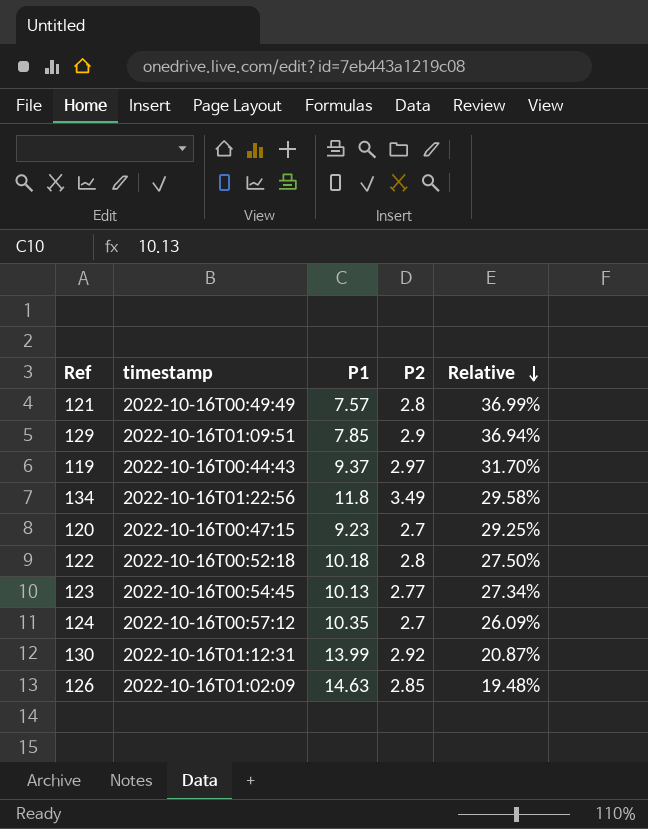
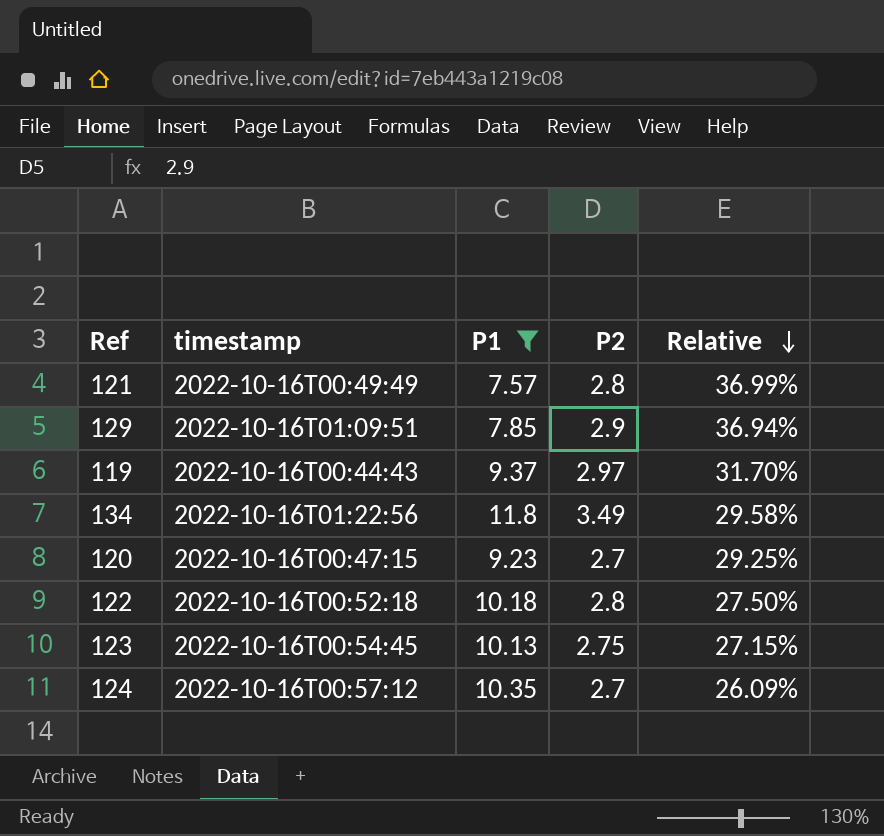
filter: none -> P1 <= 11.8
123 | P2: 2.77 -> 2.75
123 | Relative: 27.34% -> 27.15%

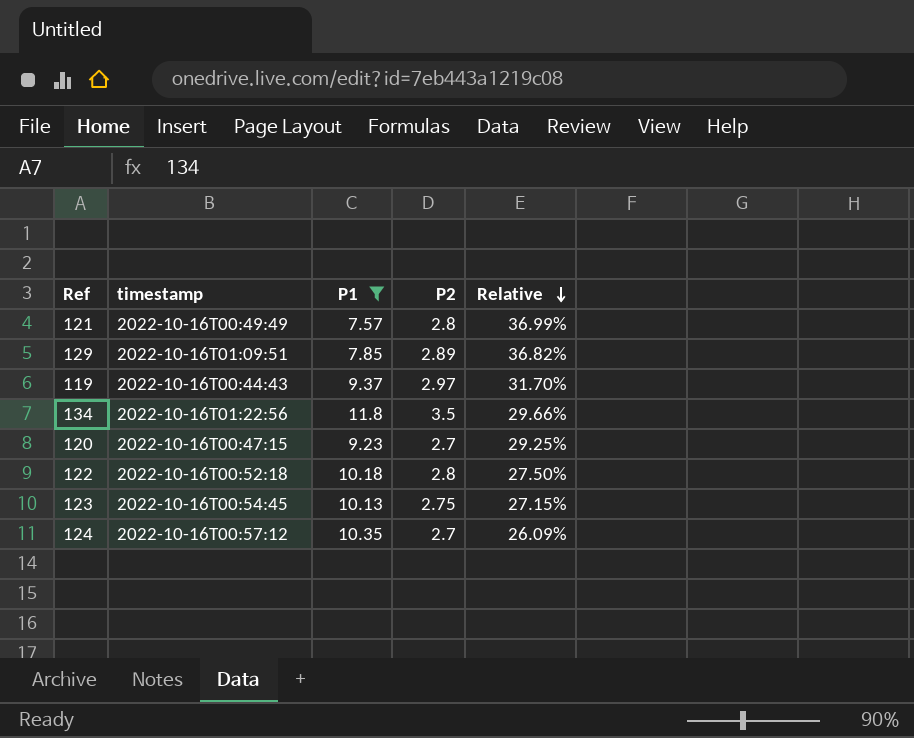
129 | P2: 2.9 -> 2.89
129 | Relative: 36.94% -> 36.82%
134 | P2: 3.49 -> 3.5
134 | Relative: 29.58% -> 29.66%

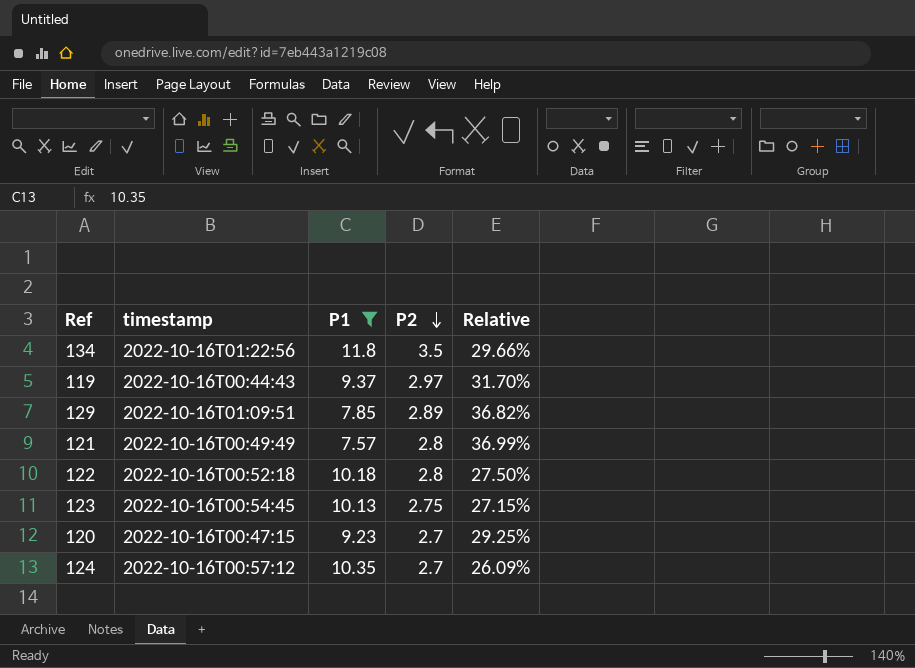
row order: Relative descending -> P2 descending

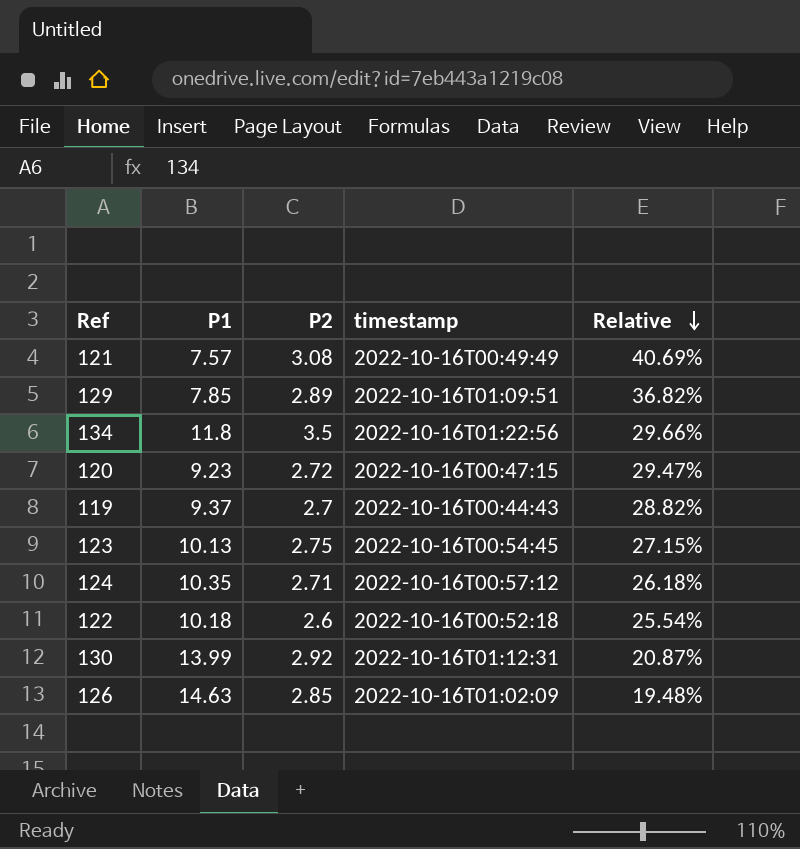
filter: P1 <= 11.8 -> none
row order: P2 descending -> Relative descending
column timestamp | position: 2 -> 4
121 | P2: 2.8 -> 3.08
121 | Relative: 36.99% -> 40.69%
120 | P2: 2.7 -> 2.72
120 | Relative: 29.25% -> 29.47%
119 | P2: 2.97 -> 2.7
119 | Relative: 31.70% -> 28.82%
124 | P2: 2.7 -> 2.71
124 | Relative: 26.09% -> 26.18%
122 | P2: 2.8 -> 2.6
122 | Relative: 27.50% -> 25.54%

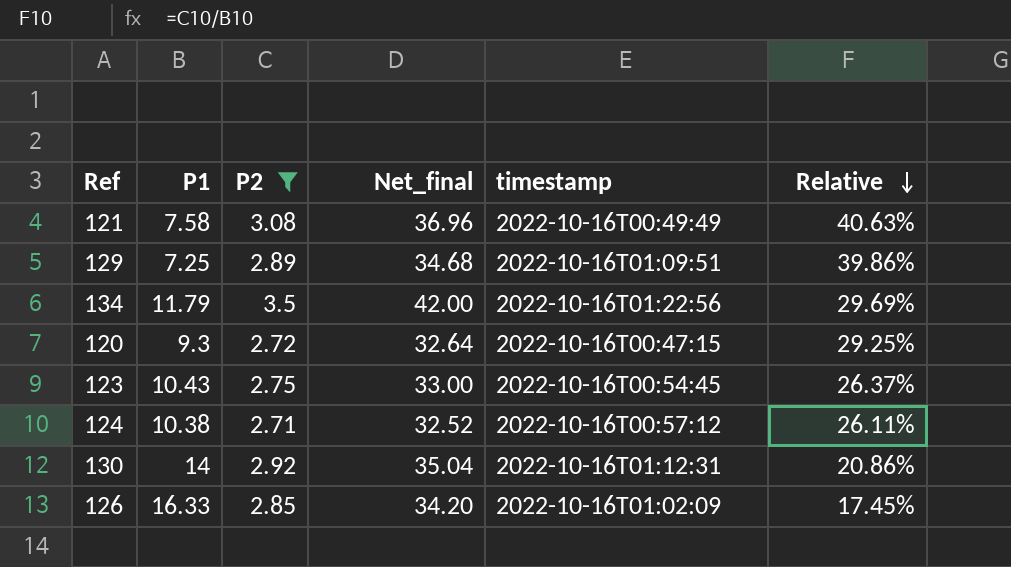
filter: none -> P2 >= 2.71
column Net_final | formula: none -> [P2] * 12
121 | P1: 7.57 -> 7.58
121 | Relative: 40.69% -> 40.63%
129 | P1: 7.85 -> 7.25
129 | Relative: 36.82% -> 39.86%
134 | P1: 11.8 -> 11.79
134 | Relative: 29.66% -> 29.69%
120 | P1: 9.23 -> 9.3
120 | Relative: 29.47% -> 29.25%
123 | P1: 10.13 -> 10.43
123 | Relative: 27.15% -> 26.37%
124 | P1: 10.35 -> 10.38
124 | Relative: 26.18% -> 26.11%
130 | P1: 13.99 -> 14
130 | Relative: 20.87% -> 20.86%
126 | P1: 14.63 -> 16.33
126 | Relative: 19.48% -> 17.45%

